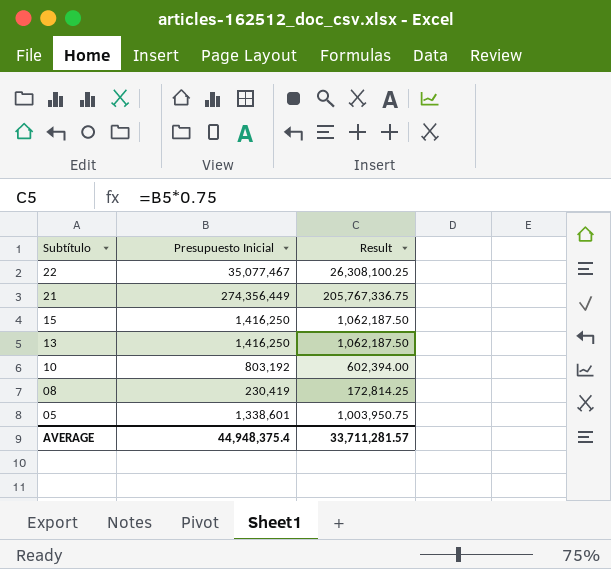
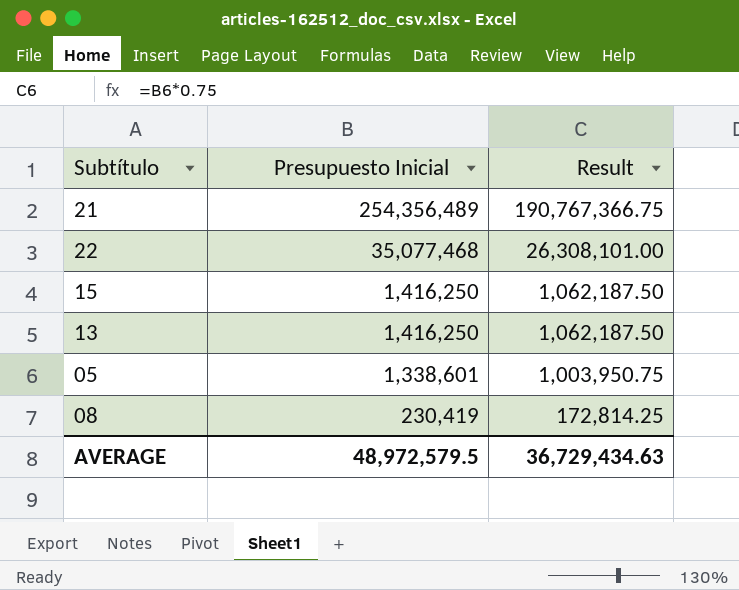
row order: Subtítulo descending -> Presupuesto Inicial descending
row 10: 803,192 | 602,394.00 -> none
21 | Presupuesto Inicial: 274,356,449 -> 254,356,489
21 | Result: 205,767,336.75 -> 190,767,366.75
22 | Presupuesto Inicial: 35,077,467 -> 35,077,468
22 | Result: 26,308,100.25 -> 26,308,101.00
AVERAGE | Presupuesto Inicial: 44,948,375.4 -> 48,972,579.5
AVERAGE | Result: 33,711,281.57 -> 36,729,434.63

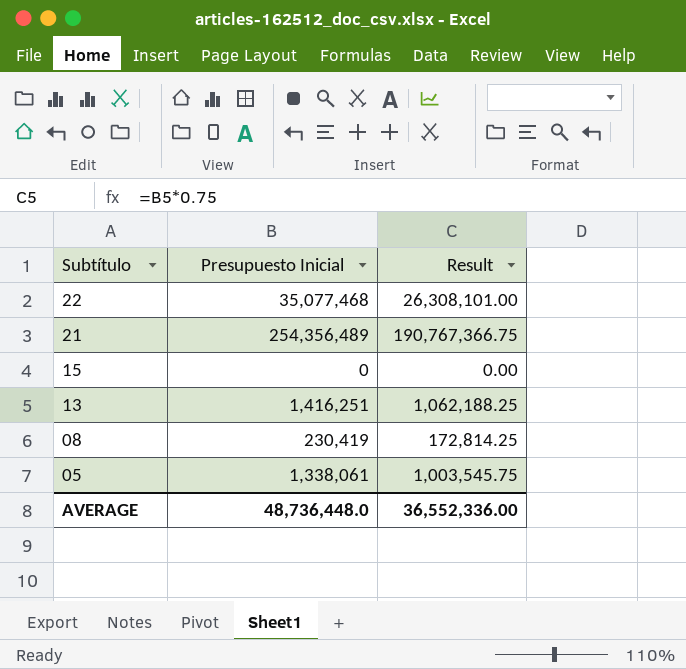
row order: Presupuesto Inicial descending -> Subtítulo descending
15 | Presupuesto Inicial: 1,416,250 -> 0
15 | Result: 1,062,187.50 -> 0.00
13 | Presupuesto Inicial: 1,416,250 -> 1,416,251
13 | Result: 1,062,187.50 -> 1,062,188.25
05 | Presupuesto Inicial: 1,338,601 -> 1,338,061
05 | Result: 1,003,950.75 -> 1,003,545.75
AVERAGE | Presupuesto Inicial: 48,972,579.5 -> 48,736,448.0
AVERAGE | Result: 36,729,434.63 -> 36,552,336.00

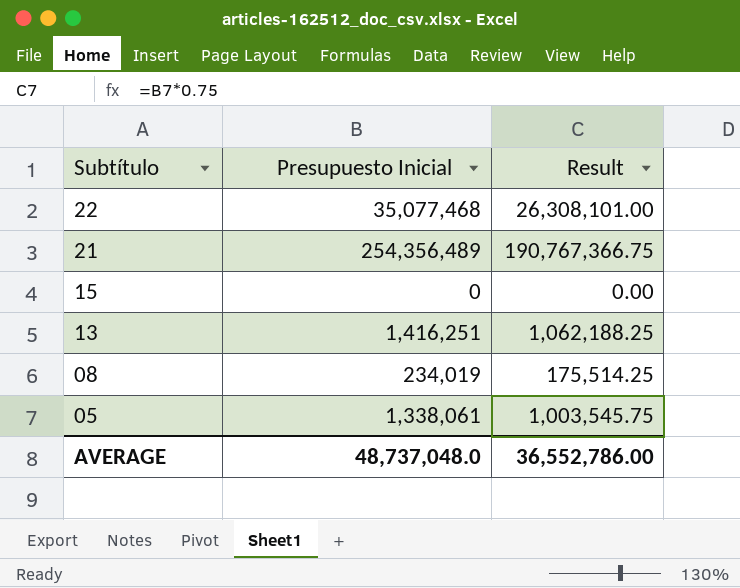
08 | Presupuesto Inicial: 230,419 -> 234,019
08 | Result: 172,814.25 -> 175,514.25
AVERAGE | Presupuesto Inicial: 48,736,448.0 -> 48,737,048.0
AVERAGE | Result: 36,552,336.00 -> 36,552,786.00

